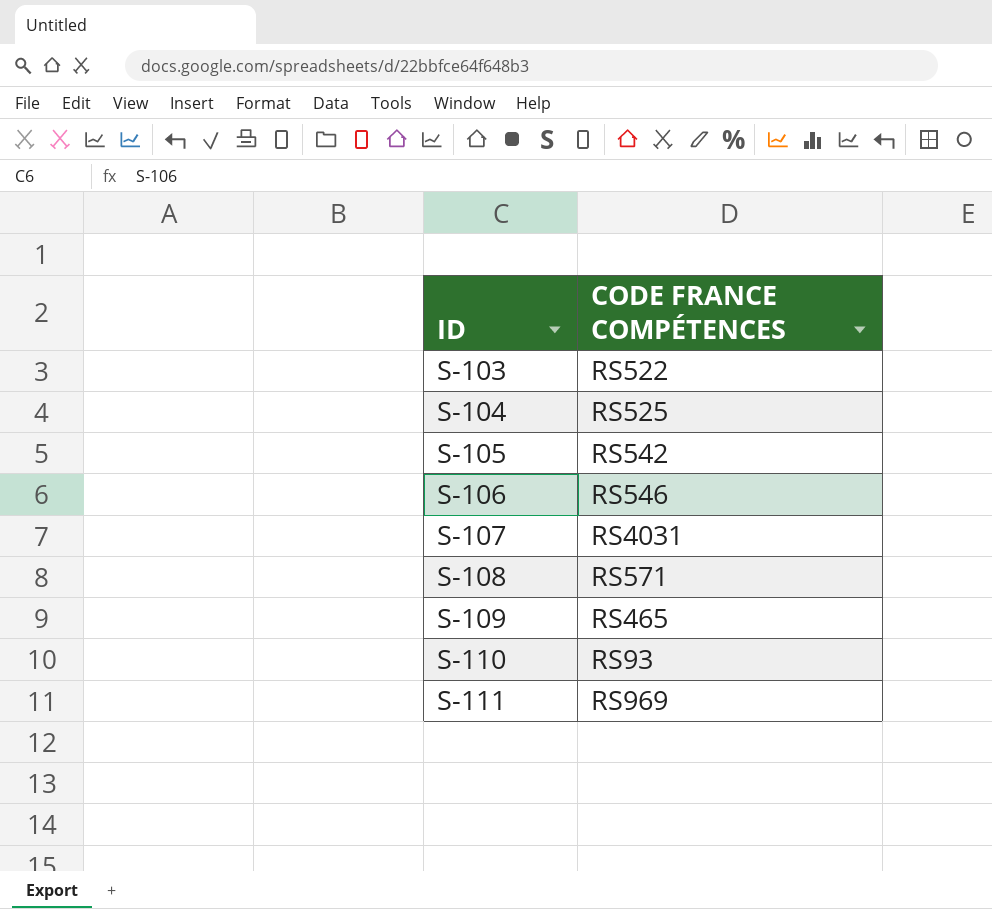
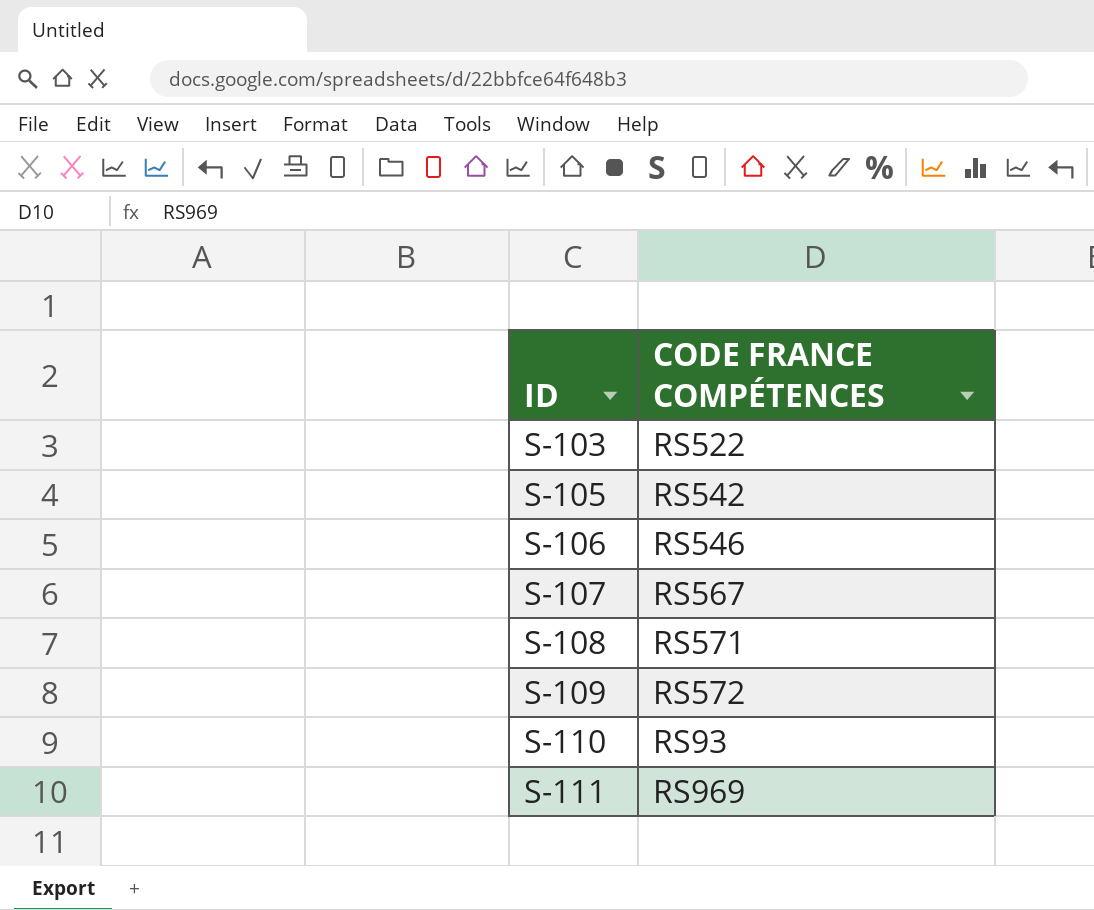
row S-104: RS525 -> none
S-107 | CODE FRANCE COMPÉTENCES: RS4031 -> RS567
S-109 | CODE FRANCE COMPÉTENCES: RS465 -> RS572

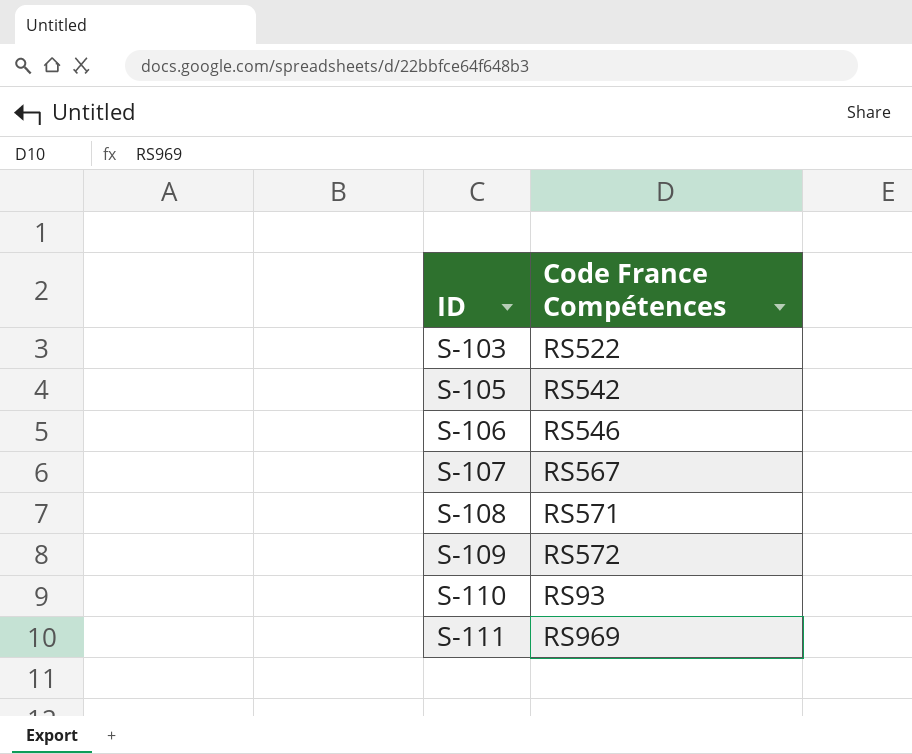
column name: CODE FRANCE COMPÉTENCES -> Code France Compétences

